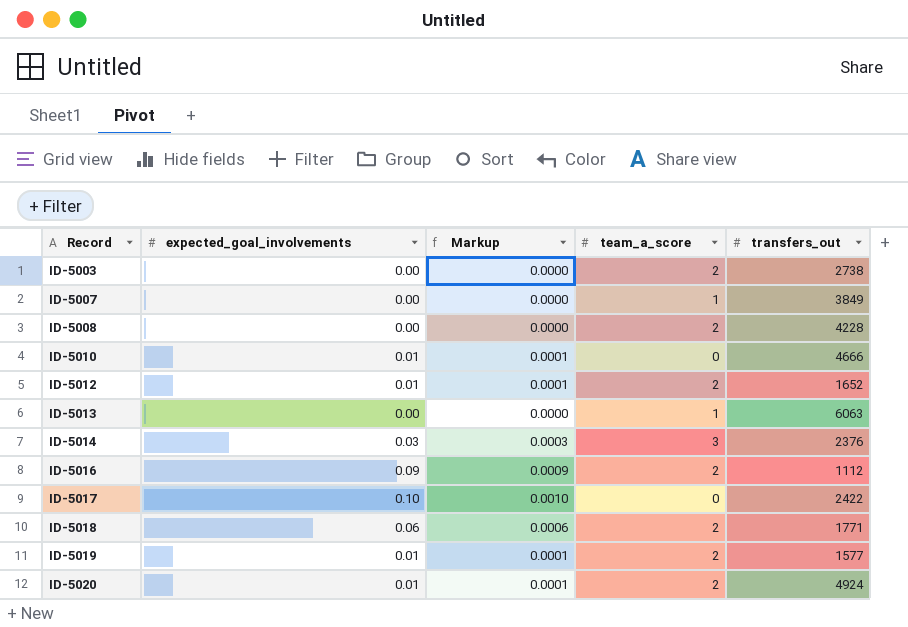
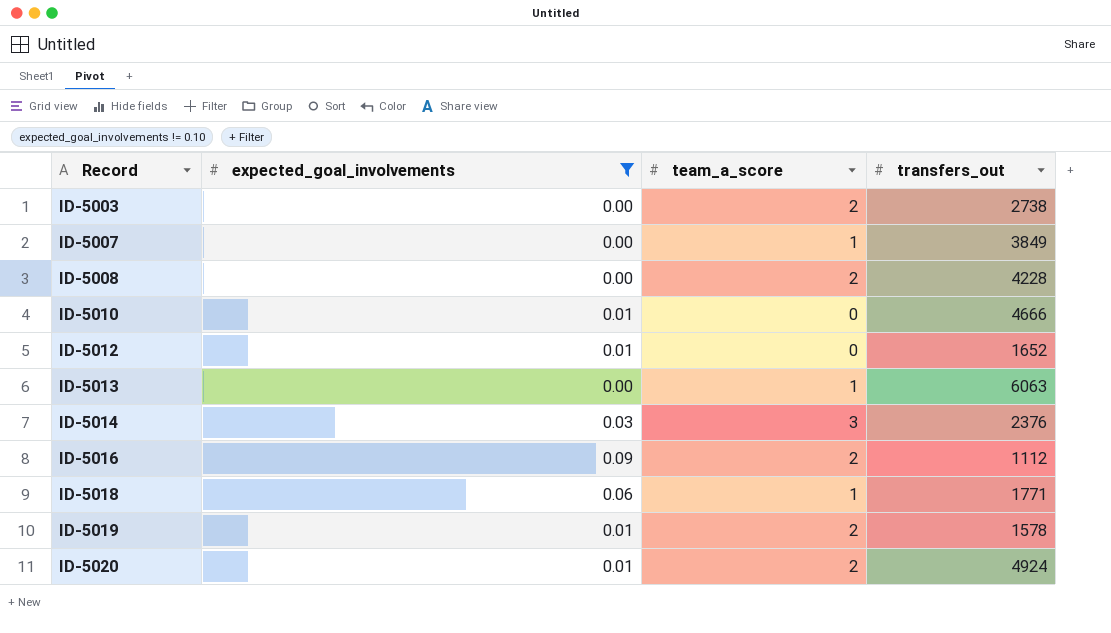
filter: none -> expected_goal_involvements != 0.10
column Markup | formula: [expected_goal_involvements] * 0.01 -> none
ID-5012 | team_a_score: 2 -> 0
ID-5018 | team_a_score: 2 -> 1
ID-5019 | transfers_out: 1577 -> 1578

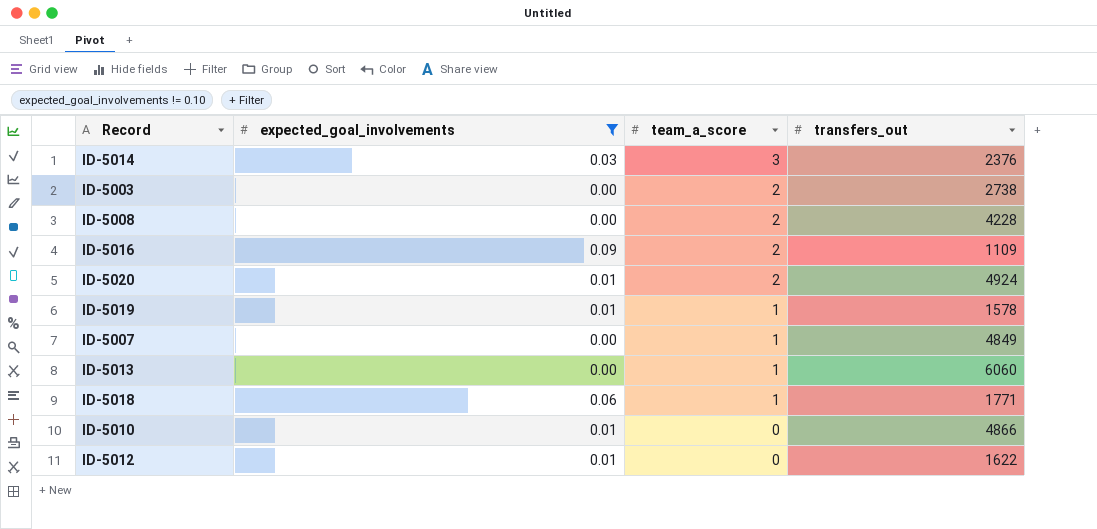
row order: Record ascending -> team_a_score descending
ID-5016 | transfers_out: 1112 -> 1109
ID-5019 | team_a_score: 2 -> 1
ID-5007 | transfers_out: 3849 -> 4849
ID-5013 | transfers_out: 6063 -> 6060
ID-5010 | transfers_out: 4666 -> 4866
ID-5012 | transfers_out: 1652 -> 1622

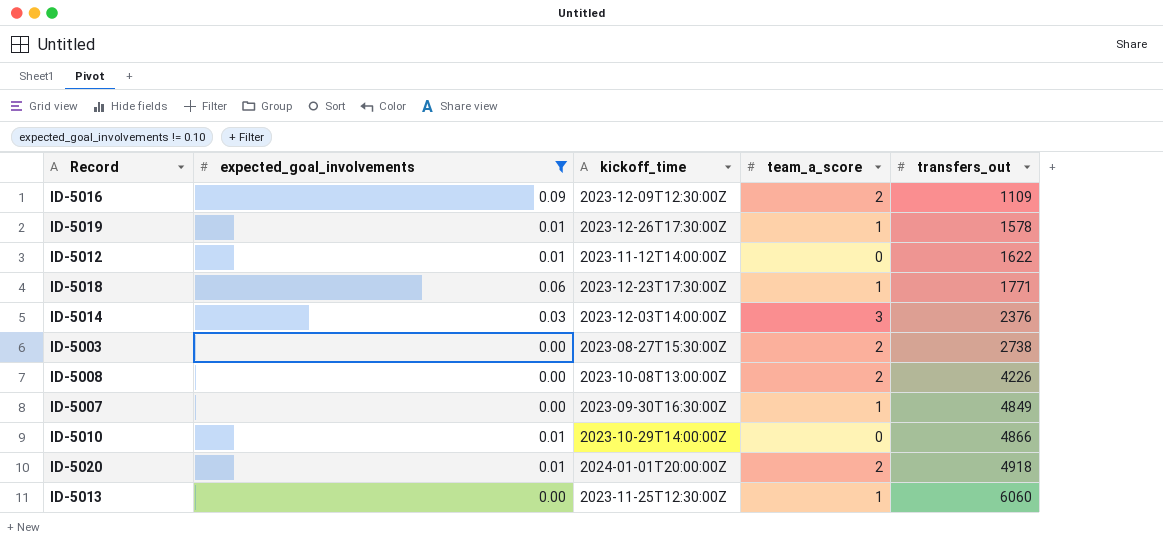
row order: team_a_score descending -> transfers_out ascending
column kickoff_time | position: none -> 3
ID-5008 | transfers_out: 4228 -> 4226
ID-5020 | transfers_out: 4924 -> 4918

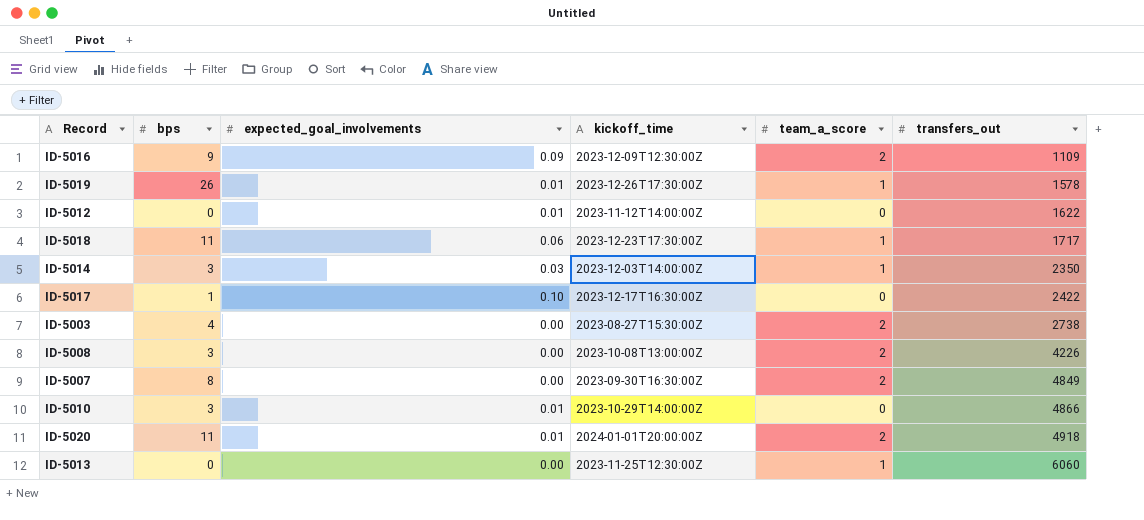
filter: expected_goal_involvements != 0.10 -> none
column bps | position: none -> 2
ID-5018 | transfers_out: 1771 -> 1717
ID-5014 | team_a_score: 3 -> 1
ID-5014 | transfers_out: 2376 -> 2350
ID-5007 | team_a_score: 1 -> 2

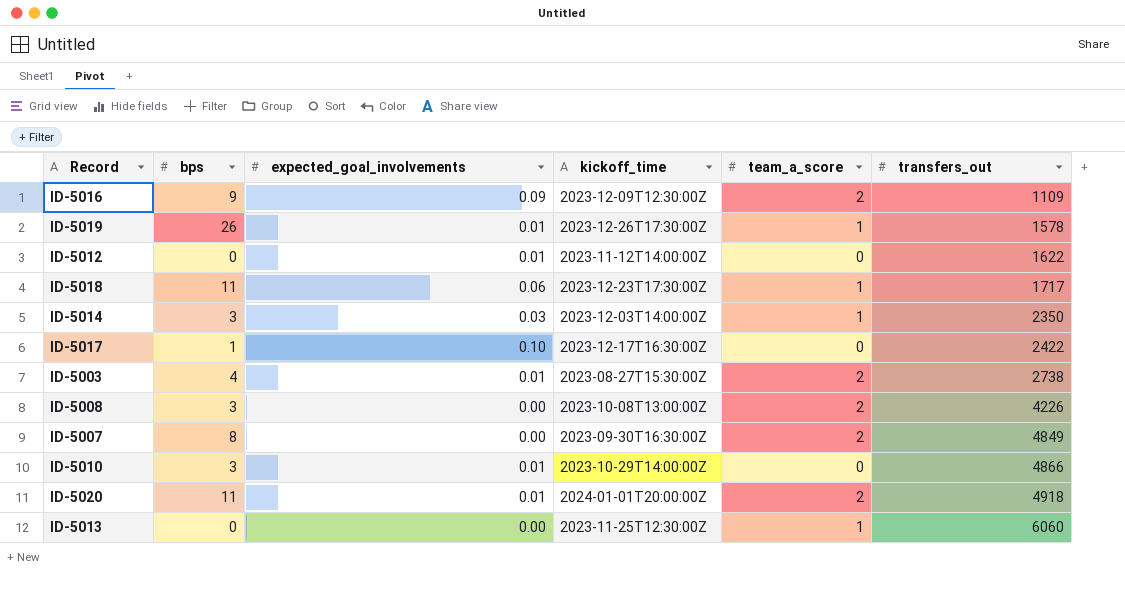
ID-5003 | expected_goal_involvements: 0.00 -> 0.01

